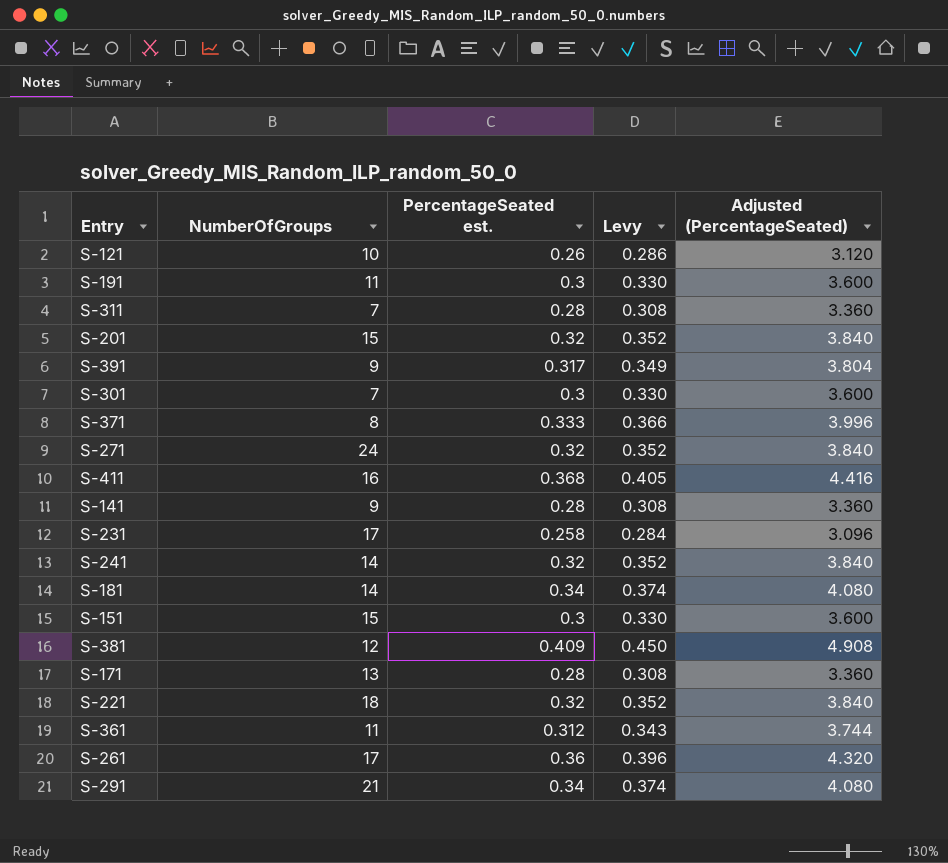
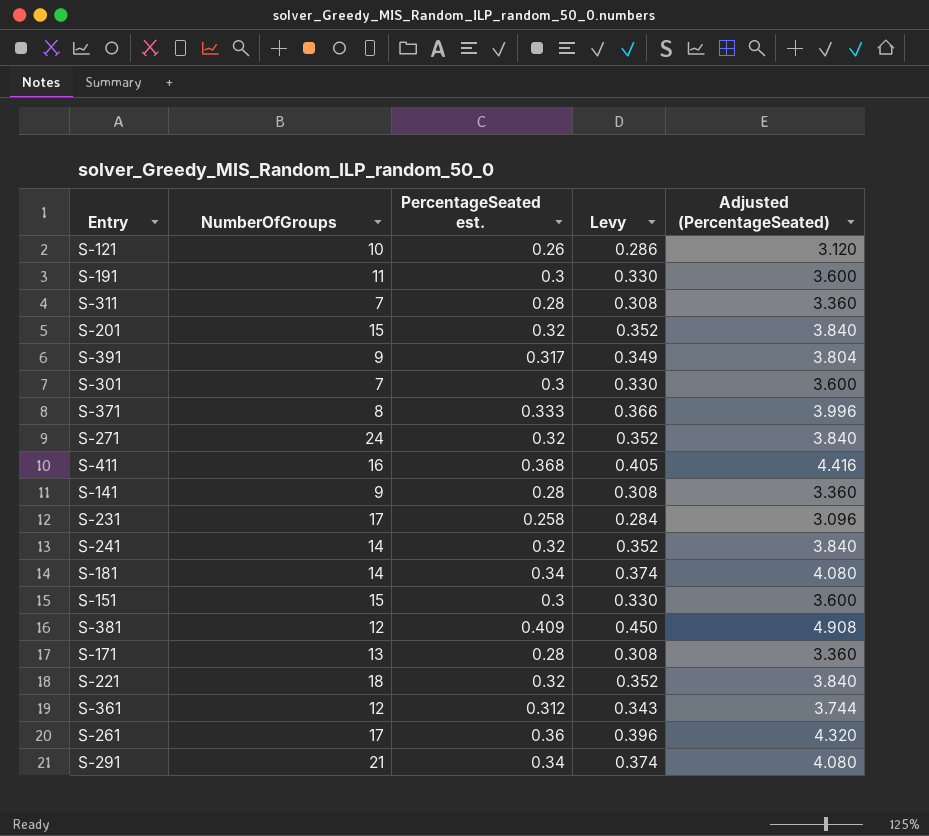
S-361 | NumberOfGroups: 11 -> 12

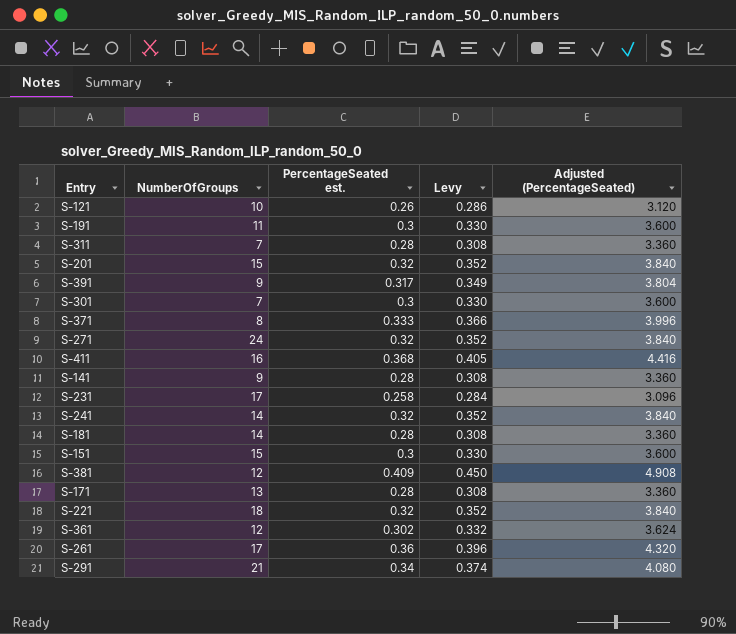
S-181 | PercentageSeated est.: 0.34 -> 0.28
S-181 | Levy: 0.374 -> 0.308
S-181 | Adjusted (PercentageSeated): 4.080 -> 3.360
S-361 | PercentageSeated est.: 0.312 -> 0.302
S-361 | Levy: 0.343 -> 0.332
S-361 | Adjusted (PercentageSeated): 3.744 -> 3.624

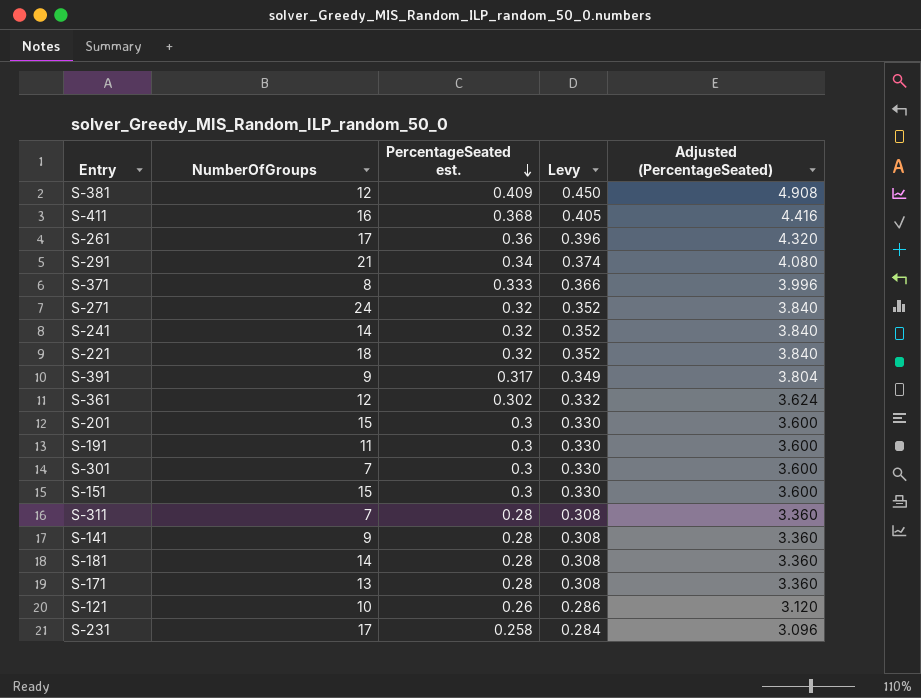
row order: none -> PercentageSeated est. descending
S-201 | PercentageSeated est.: 0.32 -> 0.3
S-201 | Levy: 0.352 -> 0.330
S-201 | Adjusted (PercentageSeated): 3.840 -> 3.600

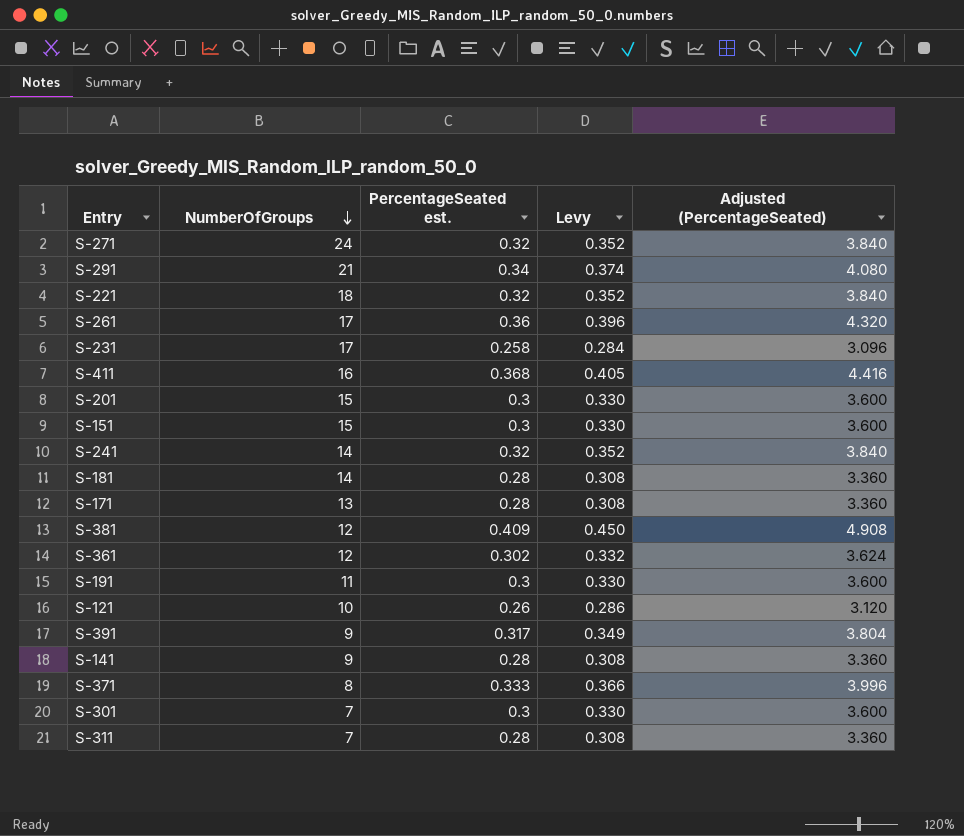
row order: PercentageSeated est. descending -> NumberOfGroups descending

